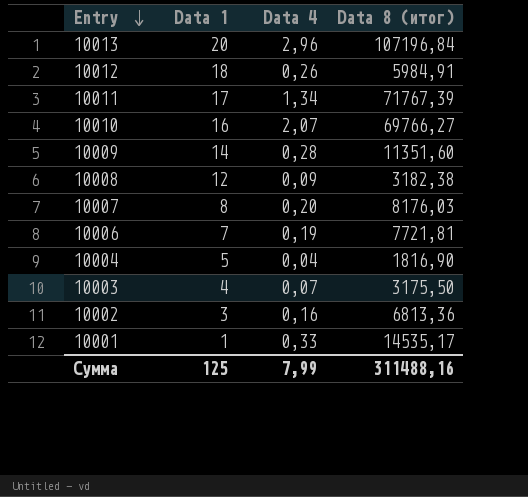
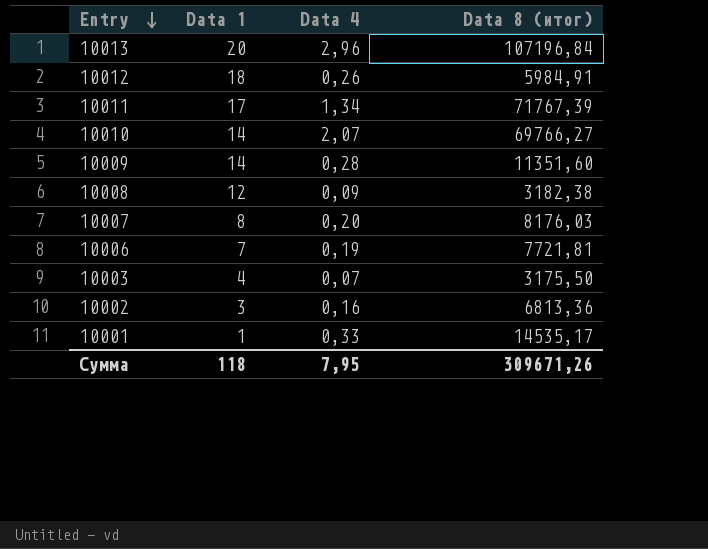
row 10004: 5 | 0,04 | 1816,90 -> none
10010 | Data 1: 16 -> 14
Сумма | Data 1: 125 -> 118
Сумма | Data 4: 7,99 -> 7,95
Сумма | Data 8 (итог): 311488,16 -> 309671,26

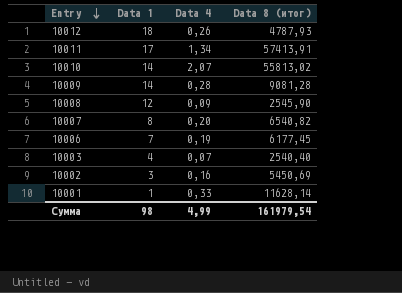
row 10013: 20 | 2,96 | 107196,84 -> none
10012 | Data 8 (итог): 5984,91 -> 4787,93
10011 | Data 8 (итог): 71767,39 -> 57413,91
10010 | Data 8 (итог): 69766,27 -> 55813,02
10009 | Data 8 (итог): 11351,60 -> 9081,28
10008 | Data 8 (итог): 3182,38 -> 2545,90
10007 | Data 8 (итог): 8176,03 -> 6540,82
10006 | Data 8 (итог): 7721,81 -> 6177,45
10003 | Data 8 (итог): 3175,50 -> 2540,40
10002 | Data 8 (итог): 6813,36 -> 5450,69
10001 | Data 8 (итог): 14535,17 -> 11628,14
Сумма | Data 1: 118 -> 98
Сумма | Data 4: 7,95 -> 4,99
Сумма | Data 8 (итог): 309671,26 -> 161979,54

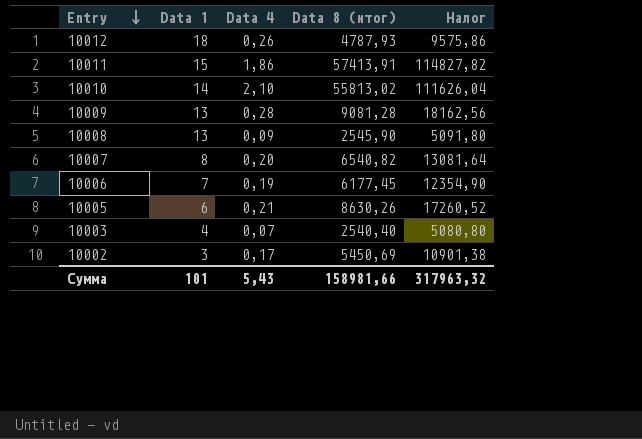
column Налог | formula: none -> [Data 8 (итог)] * 2
row 10001: 1 | 0,33 | 11628,14 -> none
10011 | Data 1: 17 -> 15
10011 | Data 4: 1,34 -> 1,86
10010 | Data 4: 2,07 -> 2,10
10009 | Data 1: 14 -> 13
10008 | Data 1: 12 -> 13
row 10005: none -> 6 | 0,21 | 8630,26 | 17260,52
10002 | Data 4: 0,16 -> 0,17
Сумма | Data 1: 98 -> 101
Сумма | Data 4: 4,99 -> 5,43
Сумма | Data 8 (итог): 161979,54 -> 158981,66

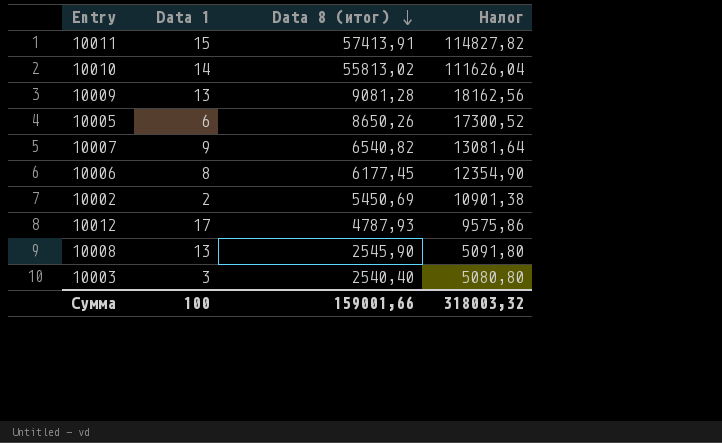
row order: Entry descending -> Data 8 (итог) descending
column Data 4 | position: 3 -> none
10005 | Data 8 (итог): 8630,26 -> 8650,26
10005 | Налог: 17260,52 -> 17300,52
10007 | Data 1: 8 -> 9
10006 | Data 1: 7 -> 8
10002 | Data 1: 3 -> 2
10012 | Data 1: 18 -> 17
10003 | Data 1: 4 -> 3
Сумма | Data 1: 101 -> 100
Сумма | Data 8 (итог): 158981,66 -> 159001,66
Сумма | Налог: 317963,32 -> 318003,32

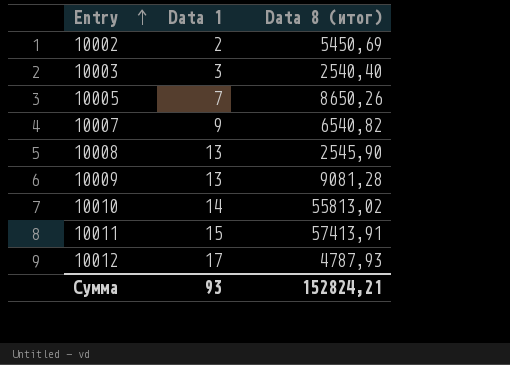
row order: Data 8 (итог) descending -> Entry ascending
column Налог | formula: [Data 8 (итог)] * 2 -> none
row 10006: 8 | 6177,45 | 12354,90 -> none
10005 | Data 1: 6 -> 7
Сумма | Data 1: 100 -> 93
Сумма | Data 8 (итог): 159001,66 -> 152824,21

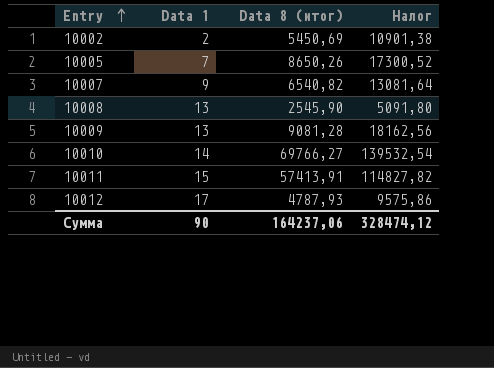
column Налог | formula: none -> [Data 8 (итог)] * 2
row 10003: 3 | 2540,40 -> none
10010 | Data 8 (итог): 55813,02 -> 69766,27
Сумма | Data 1: 93 -> 90
Сумма | Data 8 (итог): 152824,21 -> 164237,06

